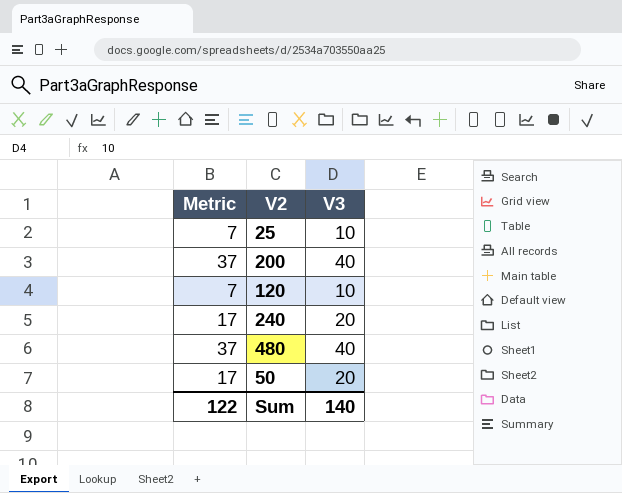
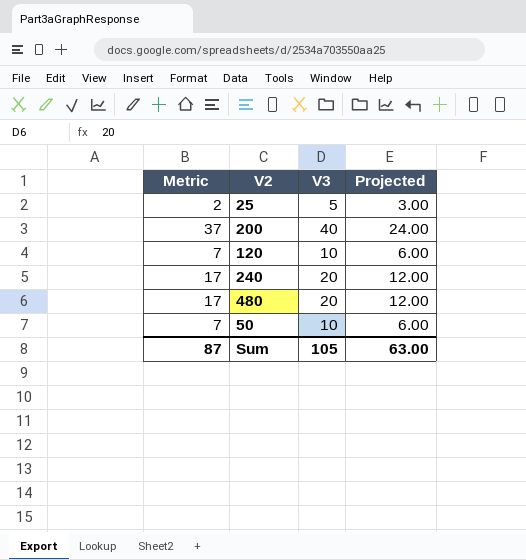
column Projected | formula: none -> [V3] * 0.6
25 | Metric: 7 -> 2
25 | V3: 10 -> 5
480 | Metric: 37 -> 17
480 | V3: 40 -> 20
50 | Metric: 17 -> 7
50 | V3: 20 -> 10
Sum | Metric: 122 -> 87
Sum | V3: 140 -> 105

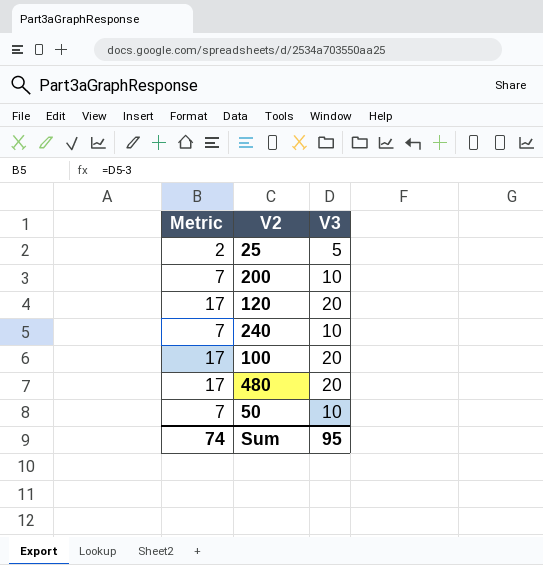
column Projected | formula: [V3] * 0.6 -> none
200 | Metric: 37 -> 7
200 | V3: 40 -> 10
120 | Metric: 7 -> 17
120 | V3: 10 -> 20
240 | Metric: 17 -> 7
240 | V3: 20 -> 10
row 100: none -> 17 | 20
Sum | Metric: 87 -> 74
Sum | V3: 105 -> 95

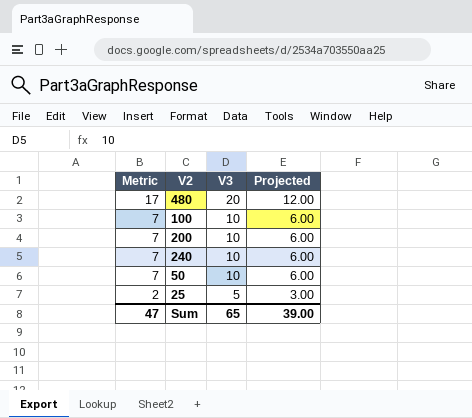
row order: none -> Metric descending
column Projected | formula: none -> [V3] * 0.6
row 120: 17 | 20 -> none
100 | Metric: 17 -> 7
100 | V3: 20 -> 10
Sum | Metric: 74 -> 47
Sum | V3: 95 -> 65

